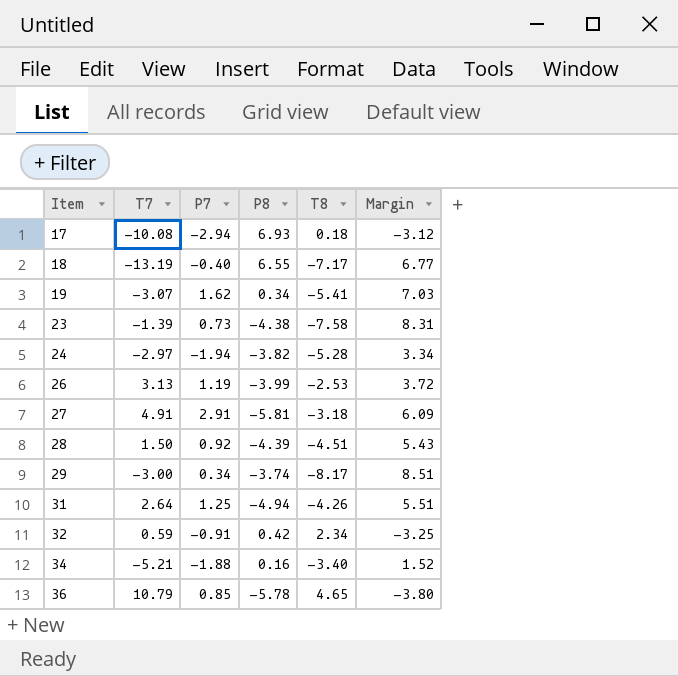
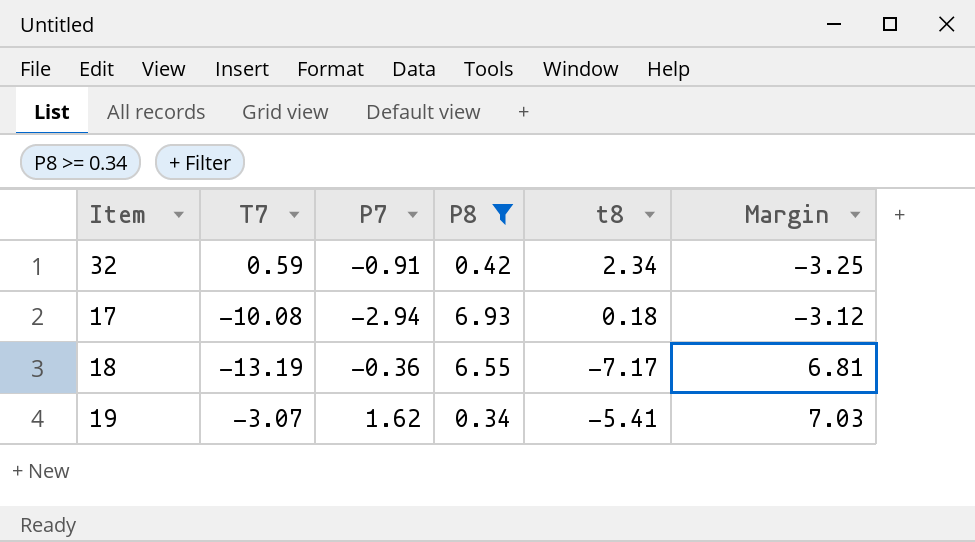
filter: none -> P8 >= 0.34
row order: Item ascending -> Margin ascending
column name: T8 -> t8
18 | P7: -0.40 -> -0.36
18 | Margin: 6.77 -> 6.81

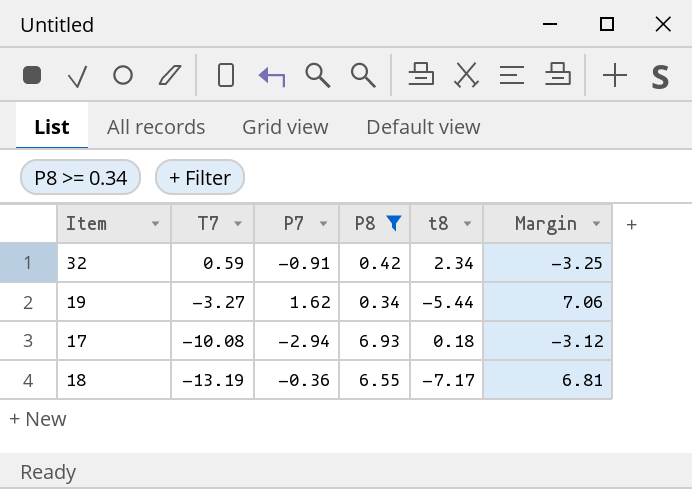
row order: Margin ascending -> T7 descending
19 | T7: -3.07 -> -3.27
19 | t8: -5.41 -> -5.44
19 | Margin: 7.03 -> 7.06

